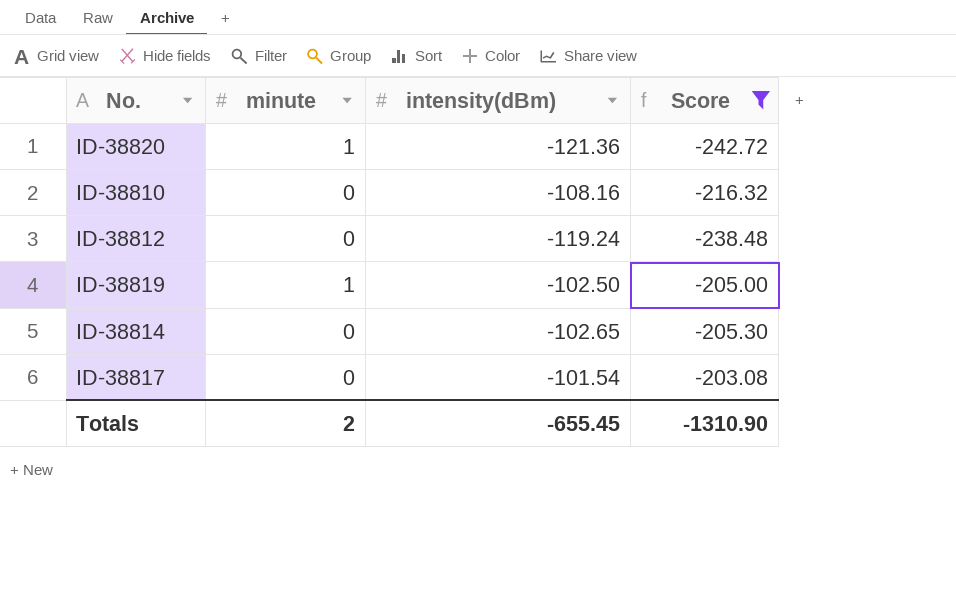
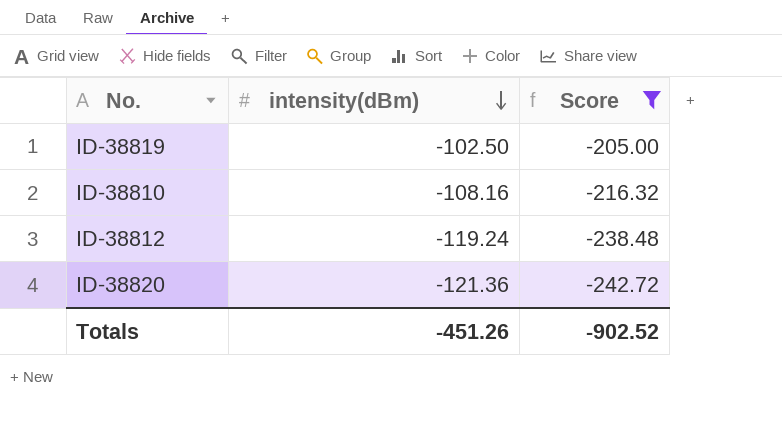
row order: none -> intensity(dBm) descending
column minute | position: 2 -> none
row ID-38814: 0 | -102.65 | -205.30 -> none
row ID-38817: 0 | -101.54 | -203.08 -> none
Totals | intensity(dBm): -655.45 -> -451.26
Totals | Score: -1310.90 -> -902.52

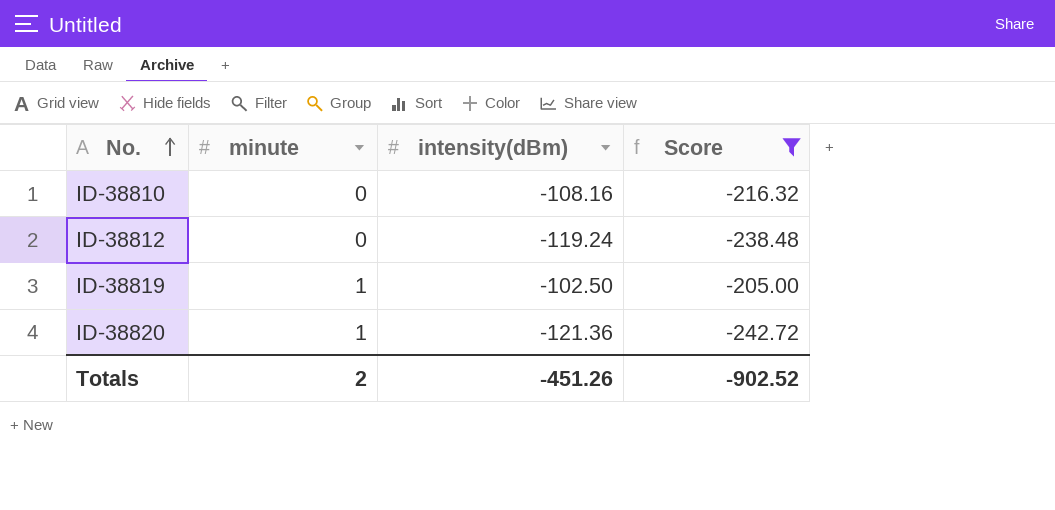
row order: intensity(dBm) descending -> No. ascending
column minute | position: none -> 2

